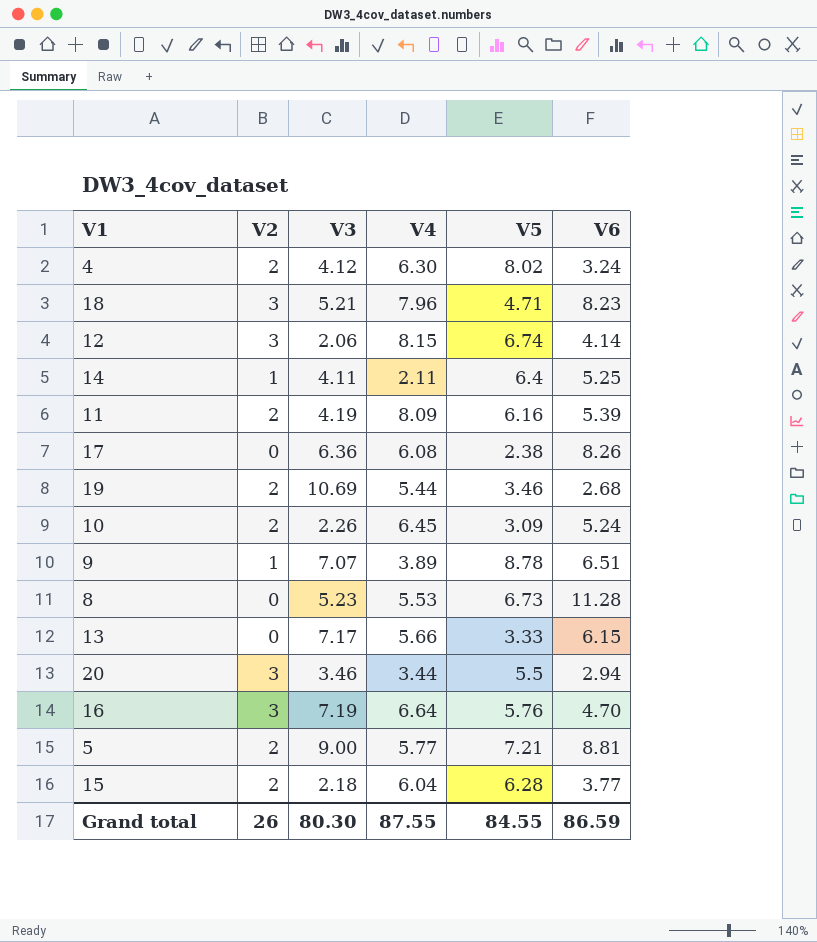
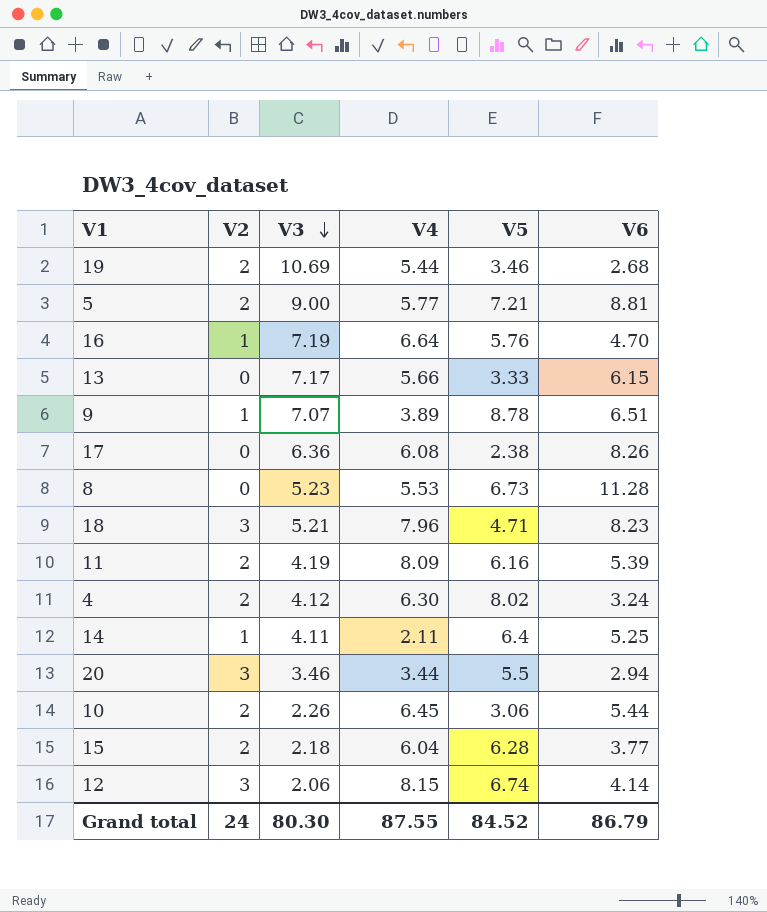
row order: none -> V3 descending
16 | V2: 3 -> 1
10 | V5: 3.09 -> 3.06
10 | V6: 5.24 -> 5.44
Grand total | V2: 26 -> 24
Grand total | V5: 84.55 -> 84.52
Grand total | V6: 86.59 -> 86.79

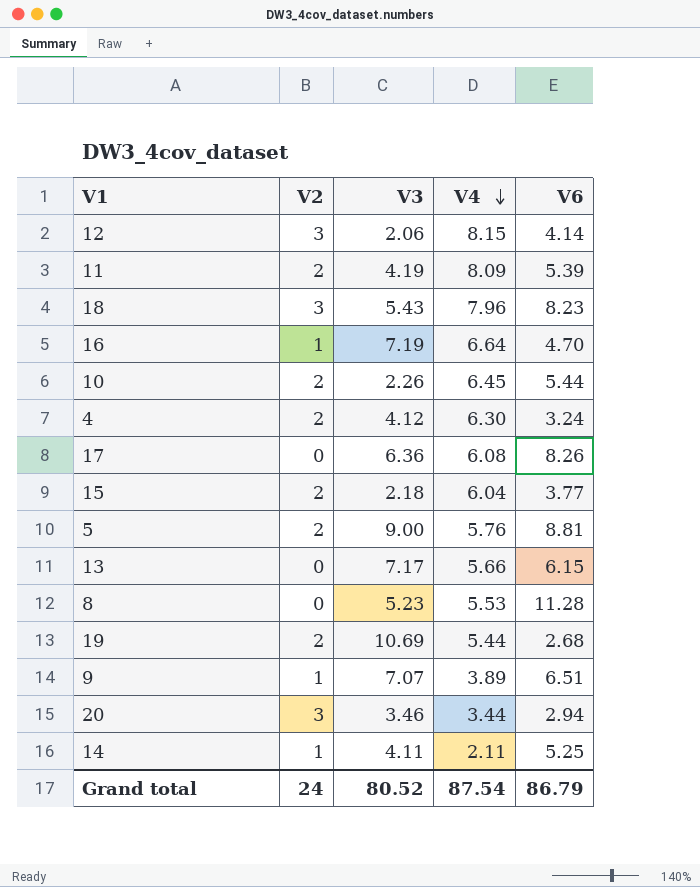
row order: V3 descending -> V4 descending
column V5 | position: 5 -> none
18 | V3: 5.21 -> 5.43
5 | V4: 5.77 -> 5.76
Grand total | V3: 80.30 -> 80.52
Grand total | V4: 87.55 -> 87.54

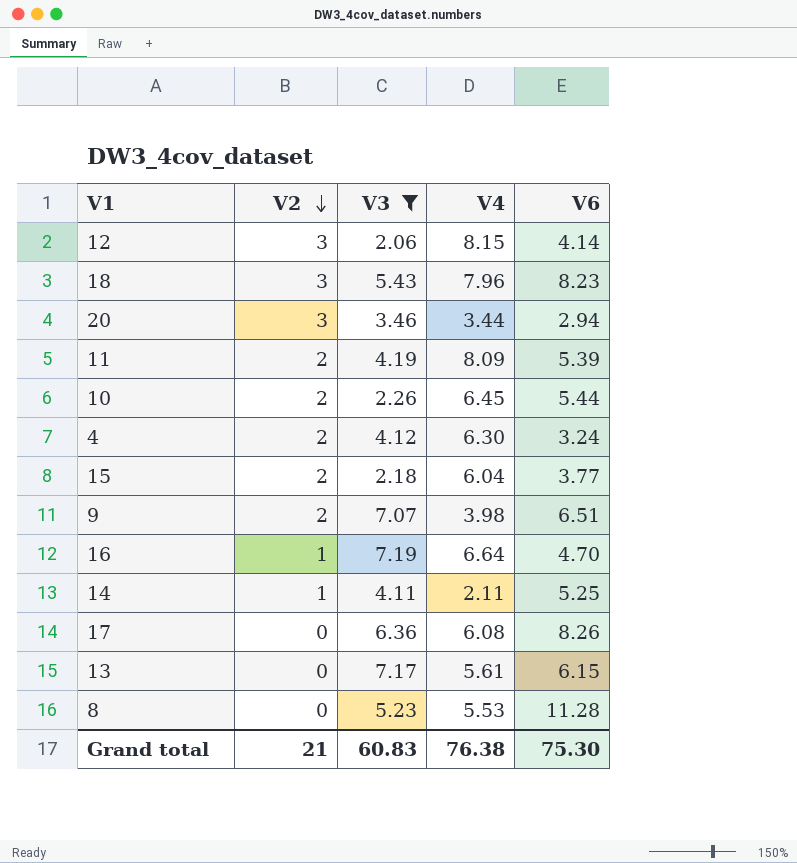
filter: none -> V3 <= 7.19
row order: V4 descending -> V2 descending
9 | V2: 1 -> 2
9 | V4: 3.89 -> 3.98
13 | V4: 5.66 -> 5.61
Grand total | V2: 24 -> 21
Grand total | V3: 80.52 -> 60.83
Grand total | V4: 87.54 -> 76.38
Grand total | V6: 86.79 -> 75.30

